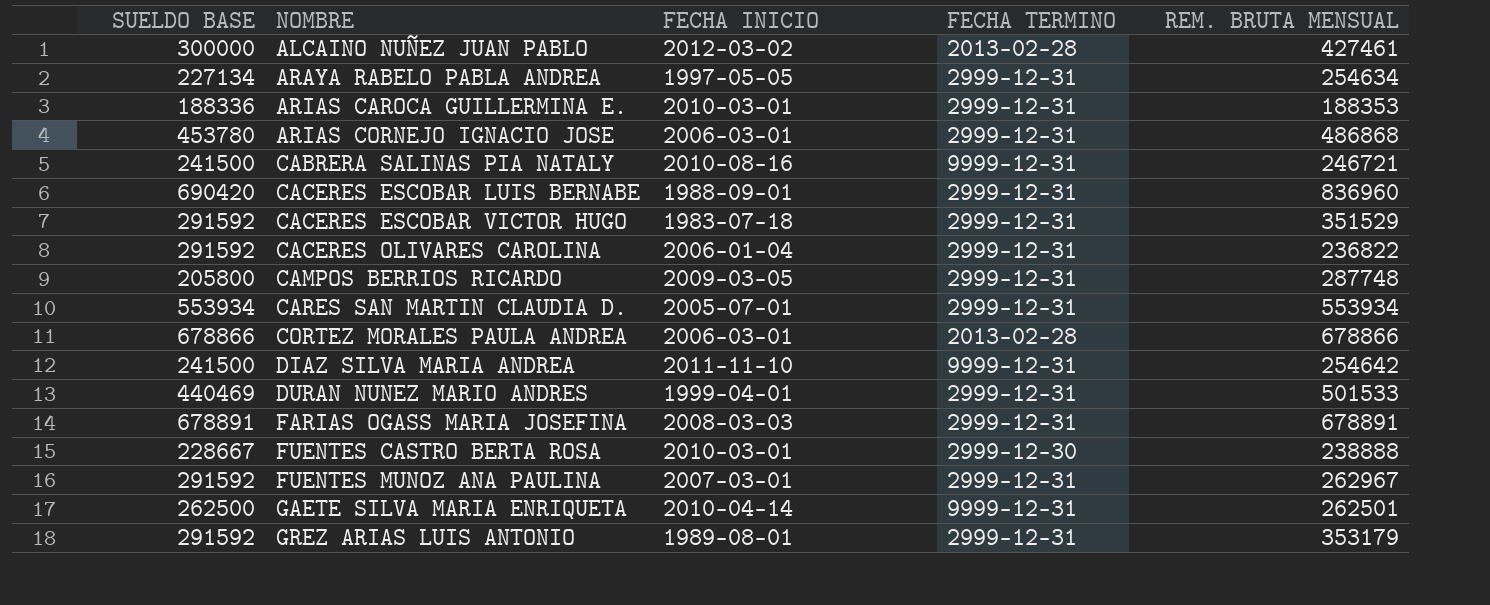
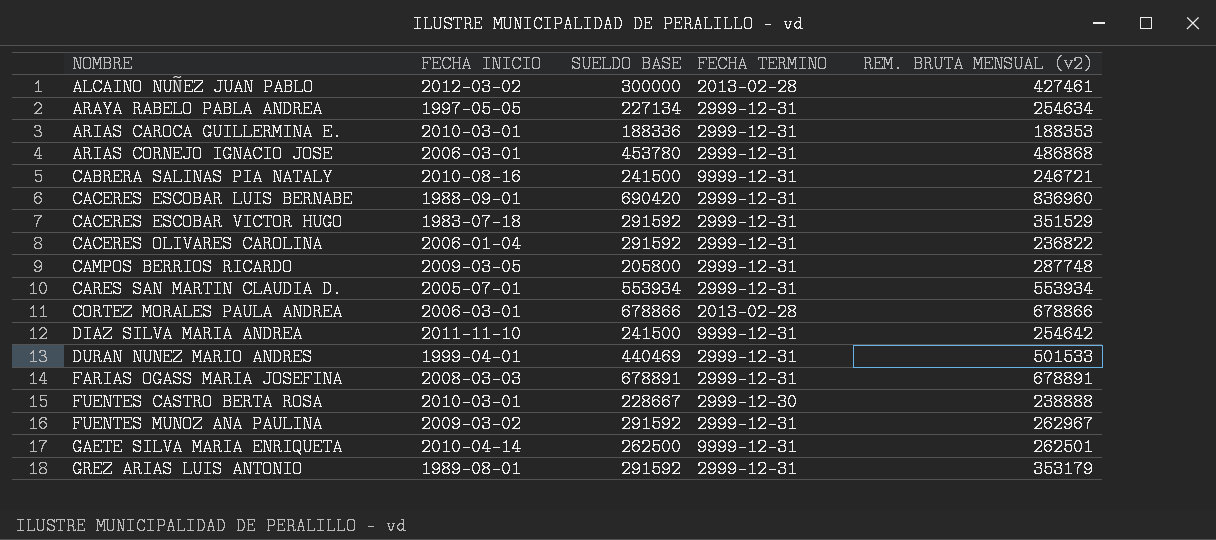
column SUELDO BASE | position: 1 -> 3
column name: REM. BRUTA MENSUAL -> REM. BRUTA MENSUAL (v2)
FUENTES MUNOZ ANA PAULINA | FECHA INICIO: 2007-03-01 -> 2009-03-02

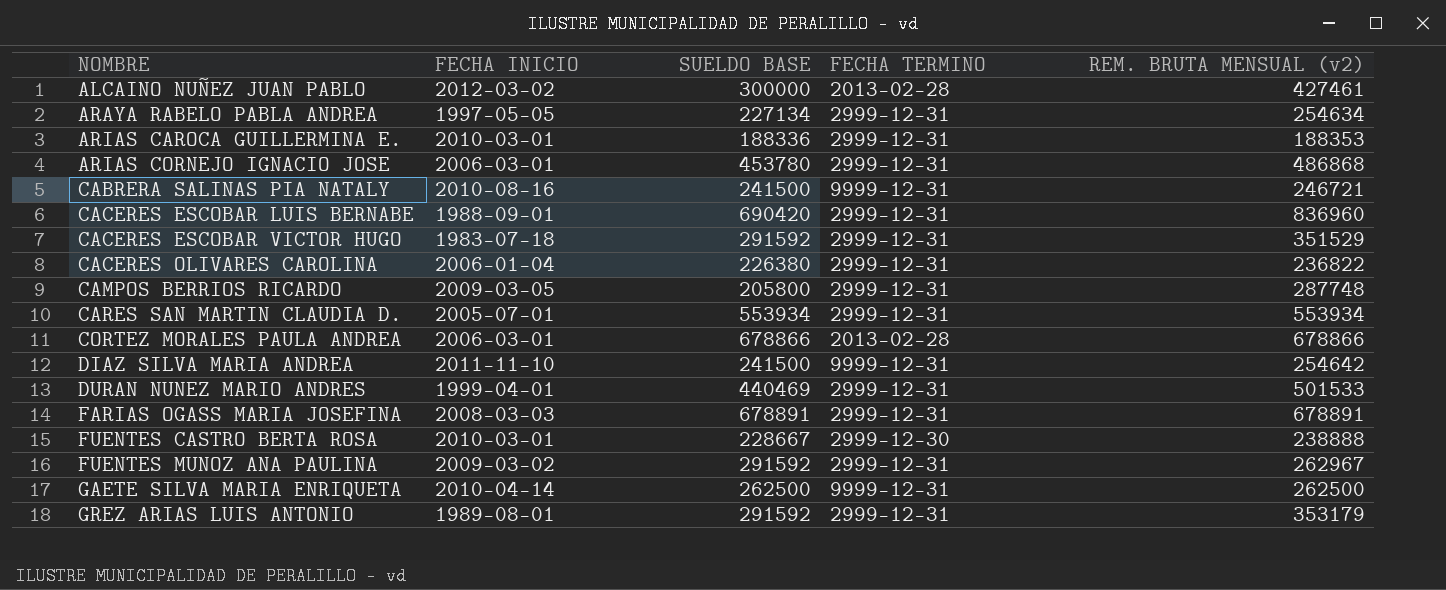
CACERES OLIVARES CAROLINA | SUELDO BASE: 291592 -> 226380
GAETE SILVA MARIA ENRIQUETA | REM. BRUTA MENSUAL (v2): 262501 -> 262500

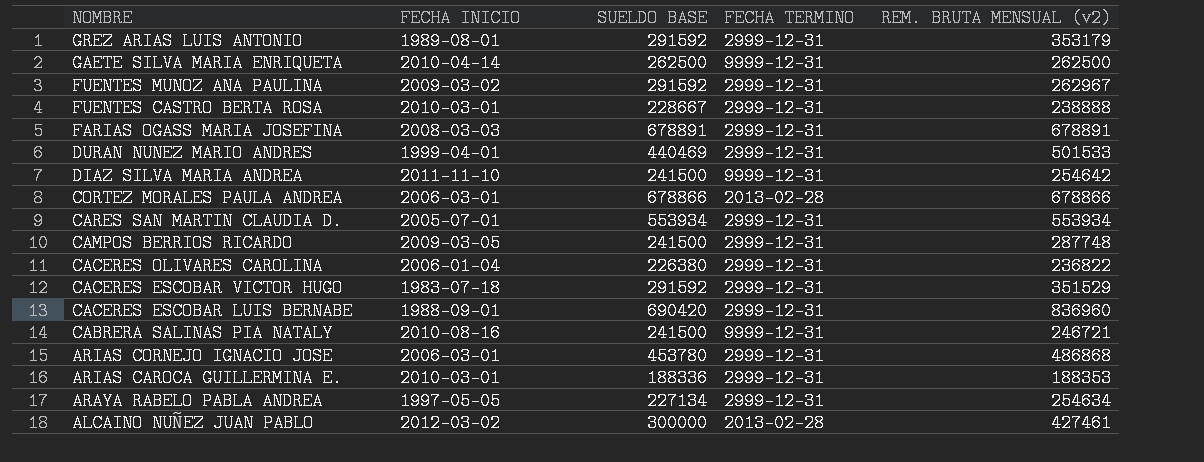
row order: NOMBRE ascending -> NOMBRE descending
FUENTES CASTRO BERTA ROSA | FECHA TERMINO: 2999-12-30 -> 2999-12-31
CAMPOS BERRIOS RICARDO | SUELDO BASE: 205800 -> 241500

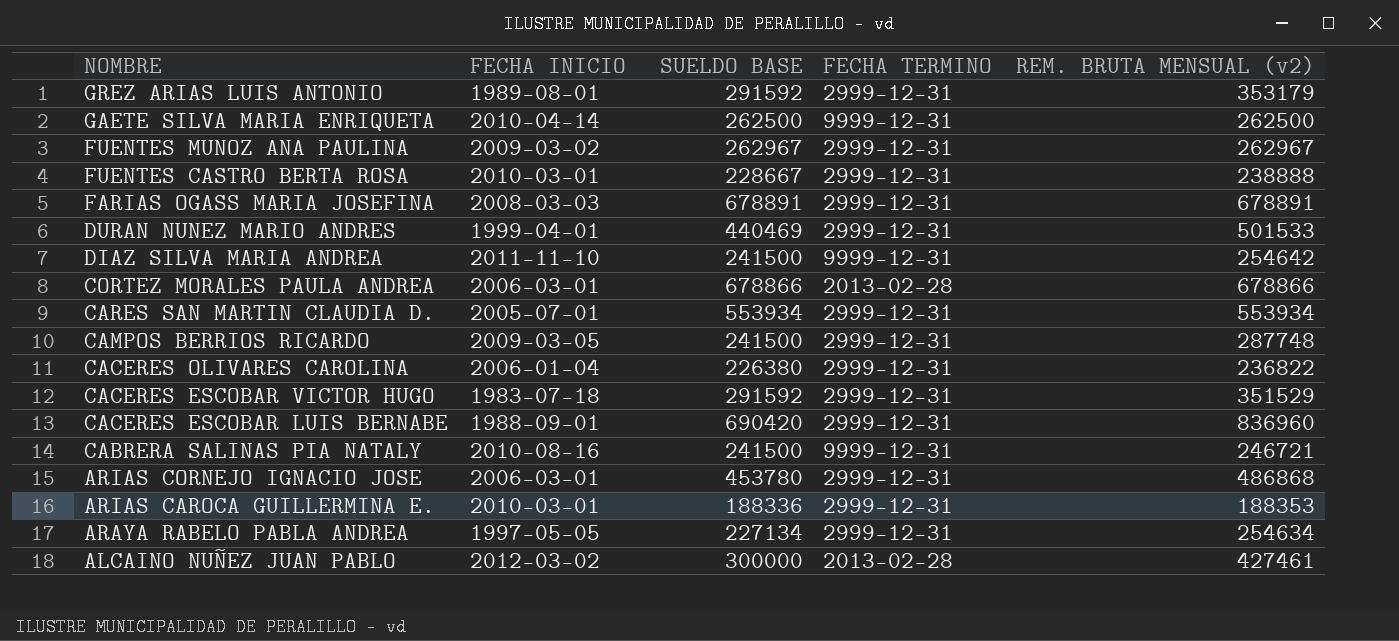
FUENTES MUNOZ ANA PAULINA | SUELDO BASE: 291592 -> 262967

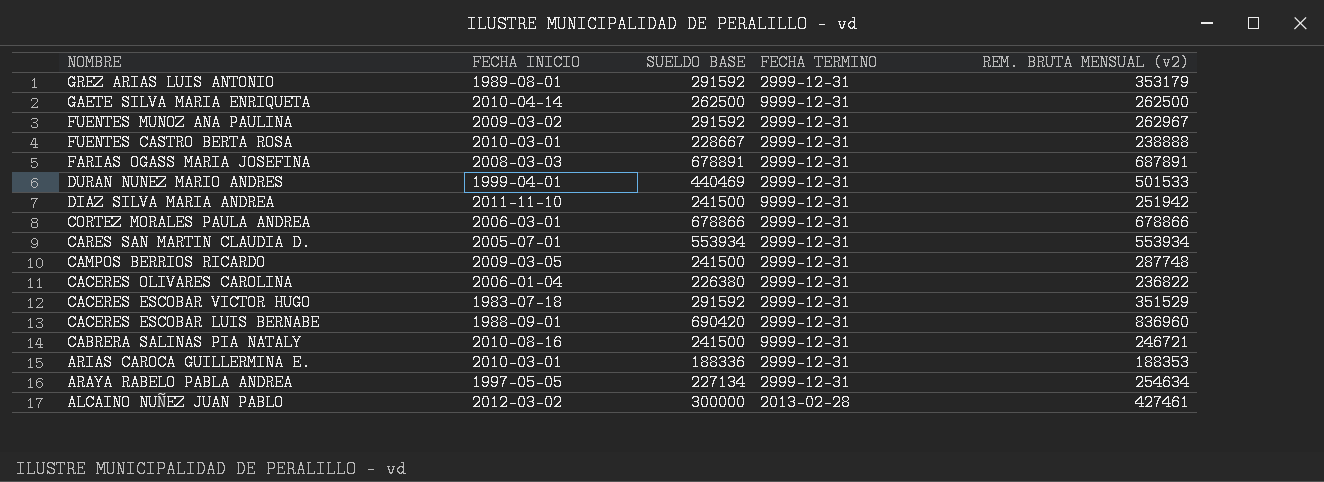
row ARIAS CORNEJO IGNACIO JOSE: 2006-03-01 | 453780 | 2999-12-31 | 486868 -> none
FUENTES MUNOZ ANA PAULINA | SUELDO BASE: 262967 -> 291592
FARIAS OGASS MARIA JOSEFINA | REM. BRUTA MENSUAL (v2): 678891 -> 687891
DIAZ SILVA MARIA ANDREA | REM. BRUTA MENSUAL (v2): 254642 -> 251942
CORTEZ MORALES PAULA ANDREA | FECHA TERMINO: 2013-02-28 -> 2999-12-31

